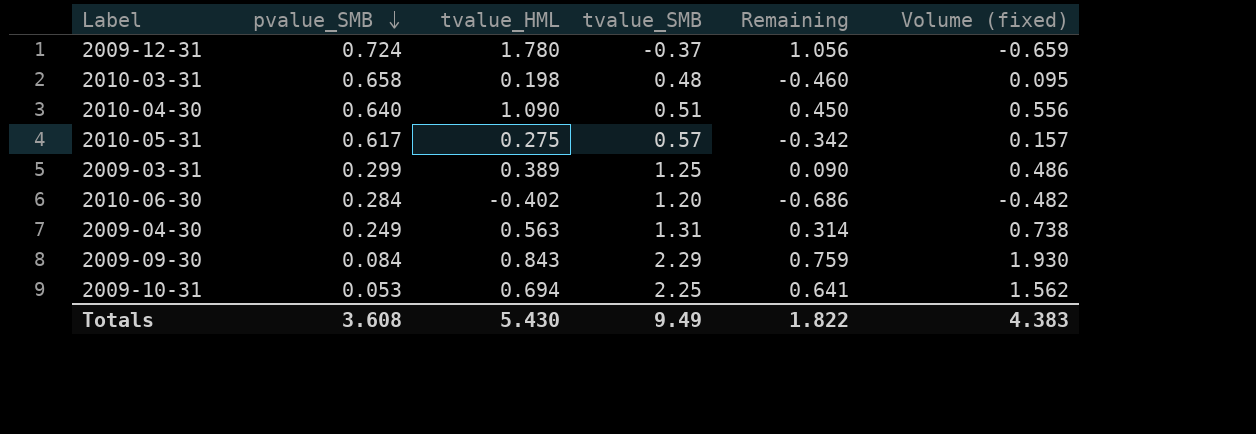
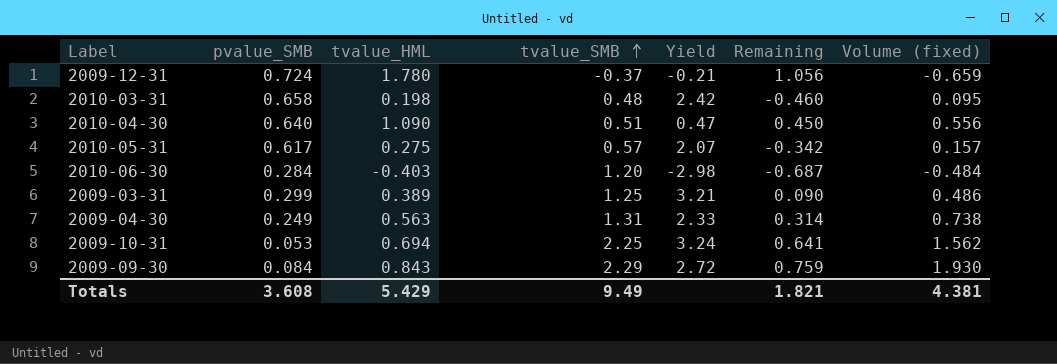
row order: pvalue_SMB descending -> tvalue_SMB ascending
column Yield | formula: none -> [tvalue_SMB] / [tvalue_HML]
2010-06-30 | tvalue_HML: -0.402 -> -0.403
2010-06-30 | Remaining: -0.686 -> -0.687
2010-06-30 | Volume (fixed): -0.482 -> -0.484
Totals | tvalue_HML: 5.430 -> 5.429
Totals | Remaining: 1.822 -> 1.821
Totals | Volume (fixed): 4.383 -> 4.381

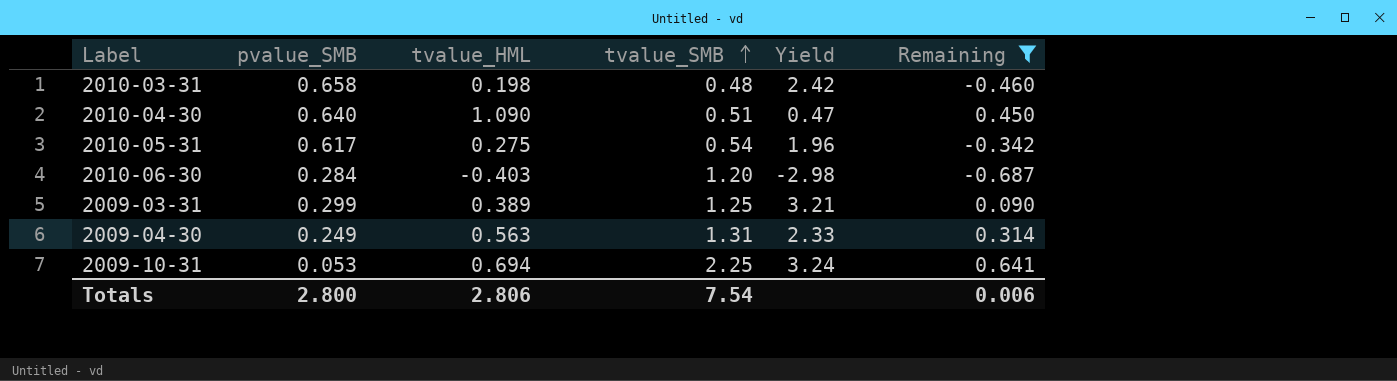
filter: none -> Remaining <= 0.641
column Volume (fixed) | formula: [tvalue_HML] * [tvalue_SMB] -> none
2010-05-31 | tvalue_SMB: 0.57 -> 0.54
2010-05-31 | Yield: 2.07 -> 1.96
Totals | pvalue_SMB: 3.608 -> 2.800
Totals | tvalue_HML: 5.429 -> 2.806
Totals | tvalue_SMB: 9.49 -> 7.54
Totals | Remaining: 1.821 -> 0.006

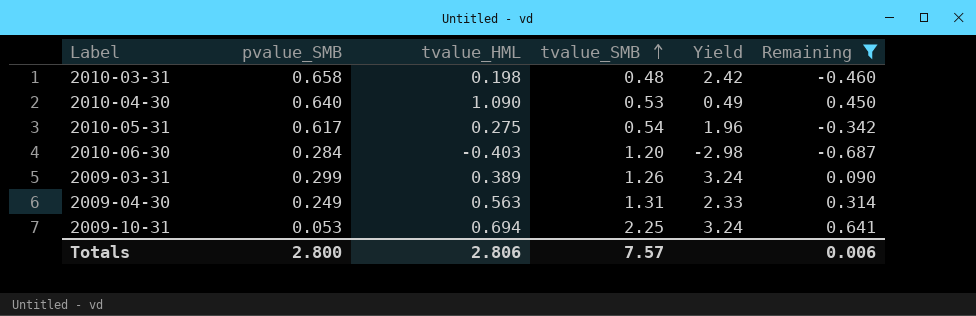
2010-04-30 | tvalue_SMB: 0.51 -> 0.53
2010-04-30 | Yield: 0.47 -> 0.49
2009-03-31 | tvalue_SMB: 1.25 -> 1.26
2009-03-31 | Yield: 3.21 -> 3.24
Totals | tvalue_SMB: 7.54 -> 7.57

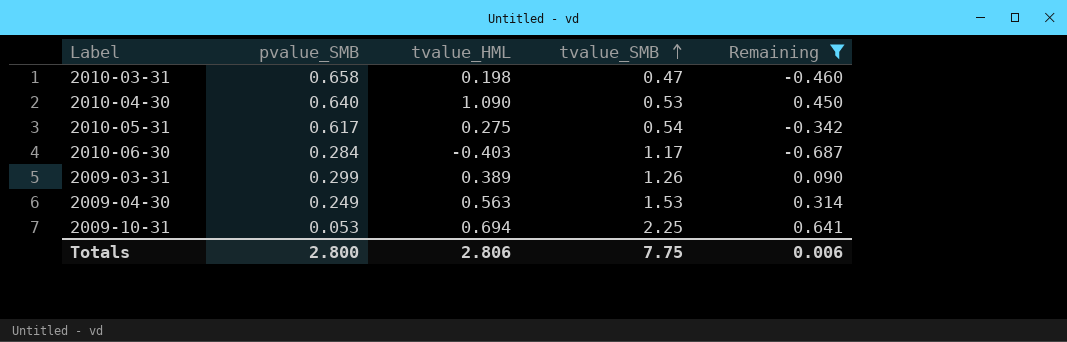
column Yield | formula: [tvalue_SMB] / [tvalue_HML] -> none
2010-03-31 | tvalue_SMB: 0.48 -> 0.47
2010-06-30 | tvalue_SMB: 1.20 -> 1.17
2009-04-30 | tvalue_SMB: 1.31 -> 1.53
Totals | tvalue_SMB: 7.57 -> 7.75

